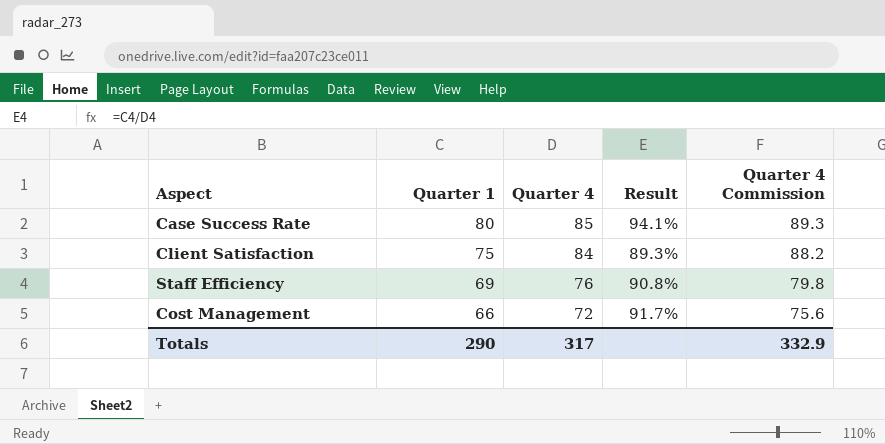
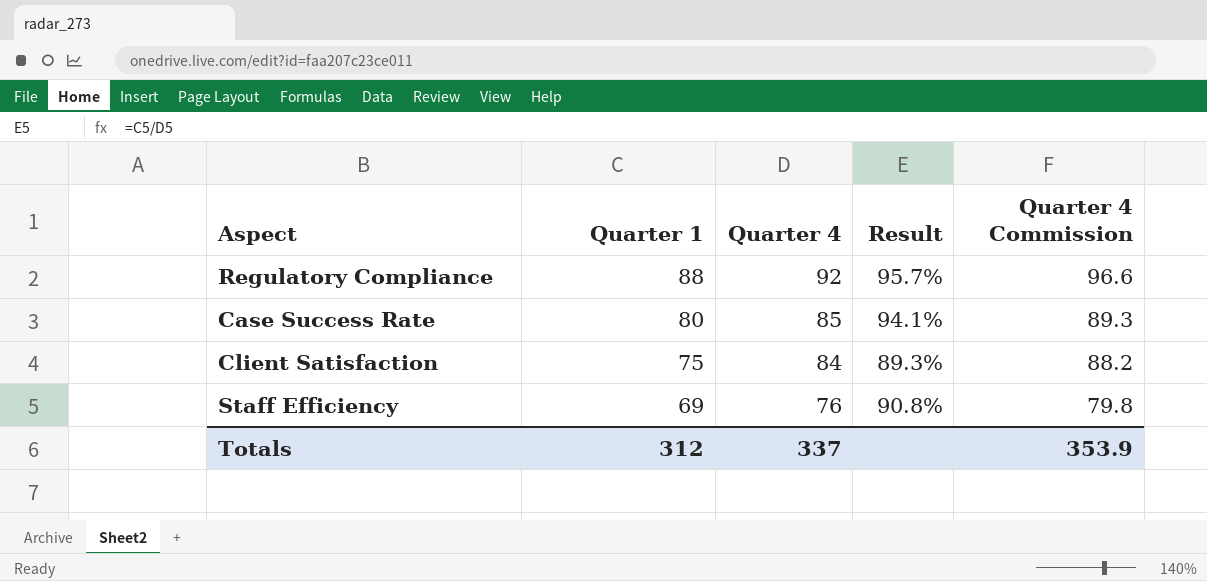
row Cost Management: 66 | 72 | 91.7% | 75.6 -> none
row Regulatory Compliance: none -> 88 | 92 | 95.7% | 96.6
Totals | Quarter 1: 290 -> 312
Totals | Quarter 4: 317 -> 337
Totals | Quarter 4 Commission: 332.9 -> 353.9

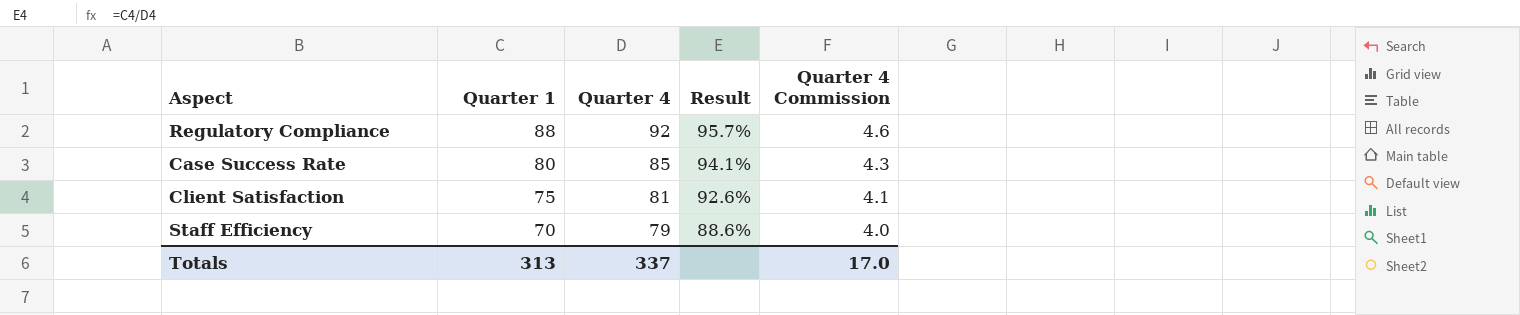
column Quarter 4 Commission | formula: [Quarter 4] * 1.05 -> [Quarter 4] * 0.05
Client Satisfaction | Quarter 4: 84 -> 81
Client Satisfaction | Result: 89.3% -> 92.6%
Staff Efficiency | Quarter 1: 69 -> 70
Staff Efficiency | Quarter 4: 76 -> 79
Staff Efficiency | Result: 90.8% -> 88.6%
Totals | Quarter 1: 312 -> 313
Totals | Quarter 4 Commission: 353.9 -> 17.0

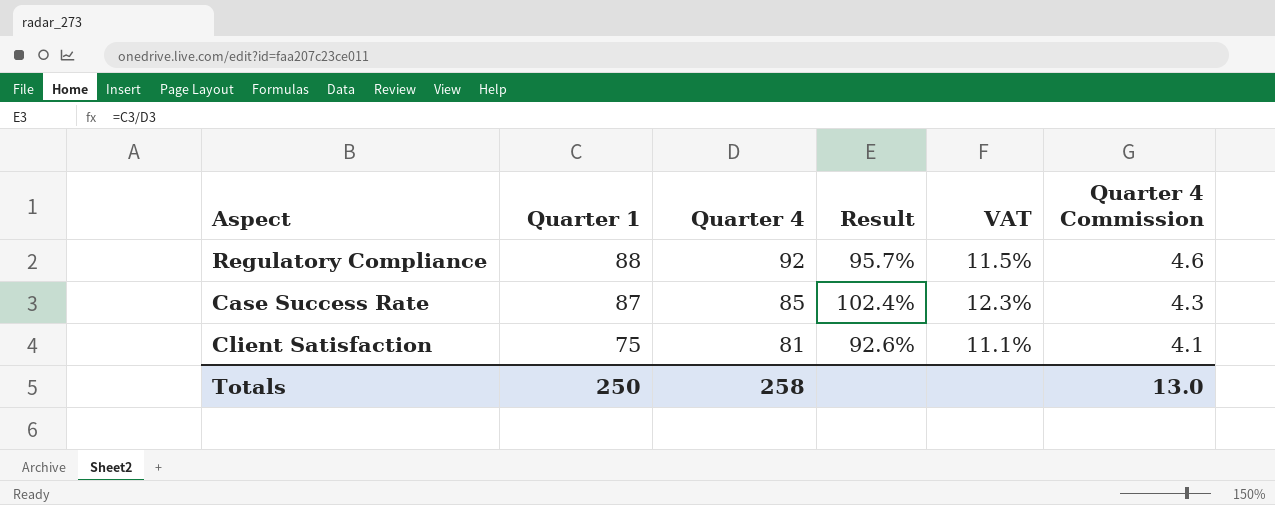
column VAT | formula: none -> [Result] * 0.12
row Staff Efficiency: 70 | 79 | 88.6% | 4.0 -> none
Case Success Rate | Quarter 1: 80 -> 87
Case Success Rate | Result: 94.1% -> 102.4%
Totals | Quarter 1: 313 -> 250
Totals | Quarter 4: 337 -> 258
Totals | Quarter 4 Commission: 17.0 -> 13.0

